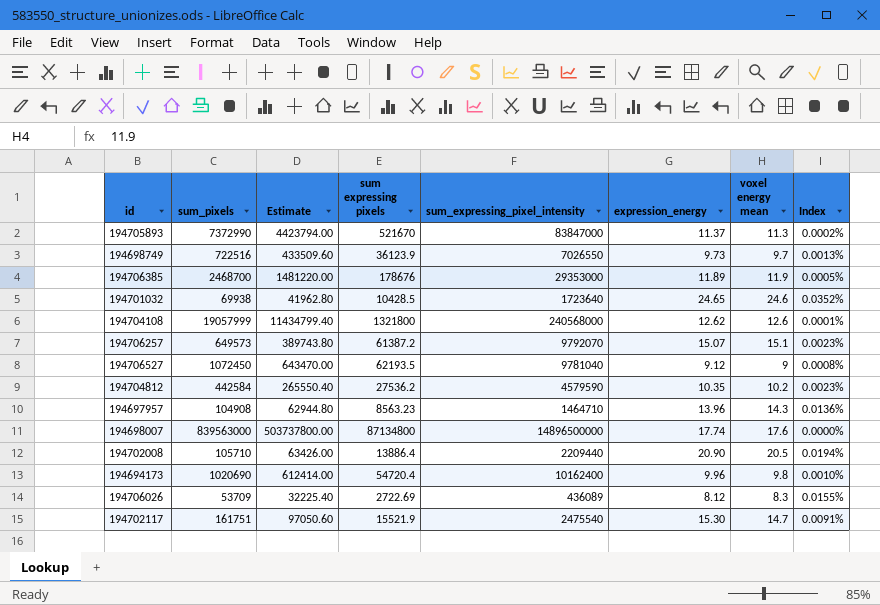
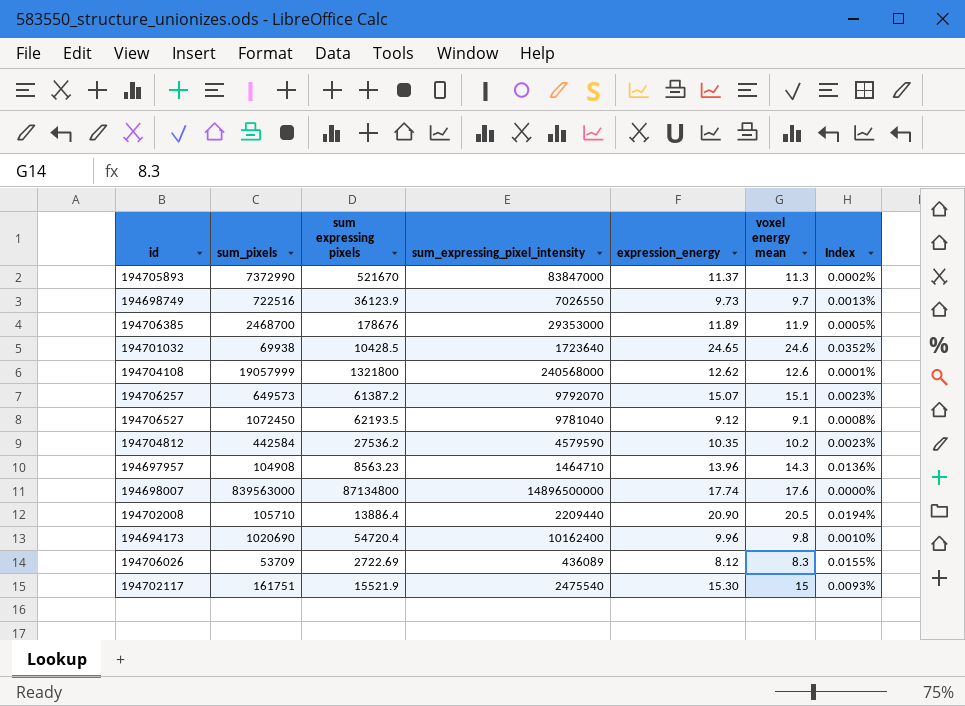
column Estimate | formula: [sum_pixels] * 0.6 -> none
194706527 | voxel energy mean: 9 -> 9.1
194702117 | voxel energy mean: 14.7 -> 15
194702117 | Index: 0.0091% -> 0.0093%

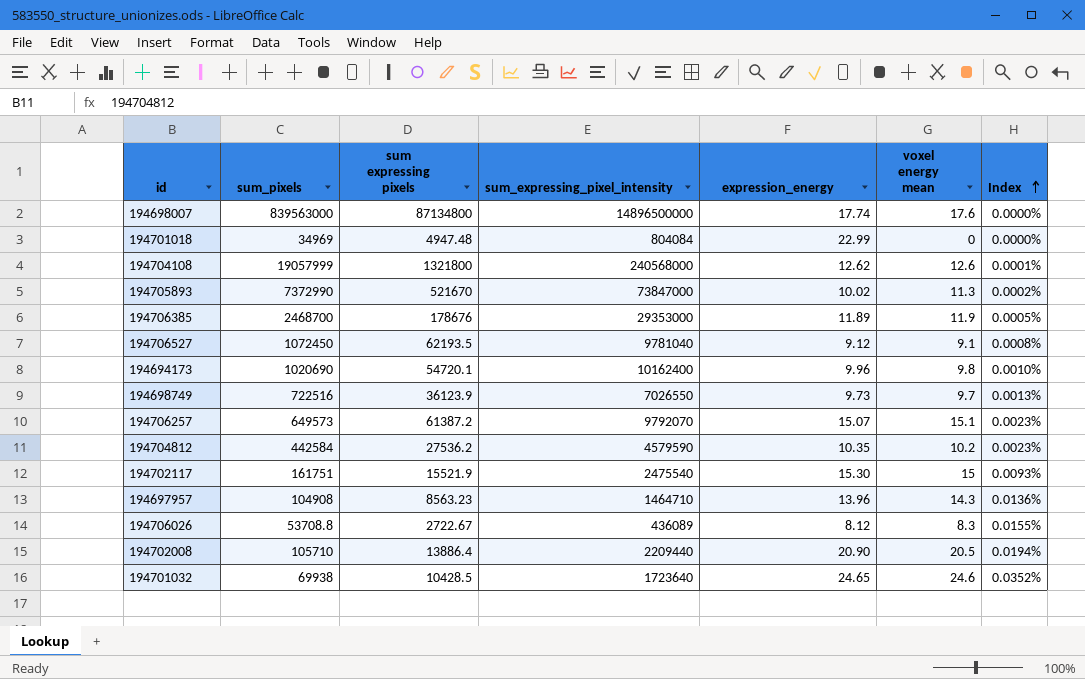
row order: none -> Index ascending
row 194701018: none -> 34969 | 4947.48 | 804084 | 22.99 | 0 | 0.0000%
194705893 | sum_expressing_pixel_intensity: 83847000 -> 73847000
194705893 | expression_energy: 11.37 -> 10.02
194694173 | sum expressing pixels: 54720.4 -> 54720.1
194706026 | sum_pixels: 53709 -> 53708.8
194706026 | sum expressing pixels: 2722.69 -> 2722.67

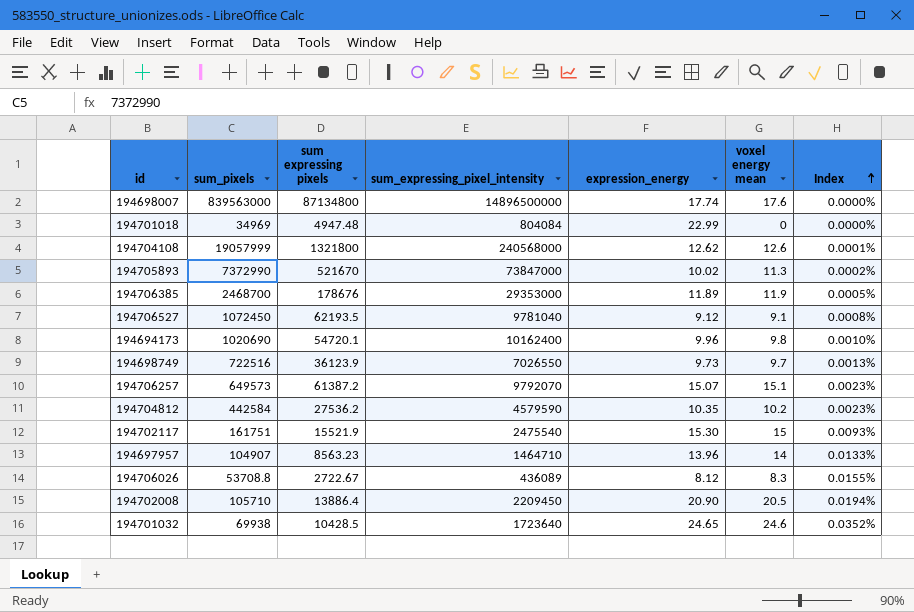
194697957 | sum_pixels: 104908 -> 104907
194697957 | voxel energy mean: 14.3 -> 14
194697957 | Index: 0.0136% -> 0.0133%
194702008 | sum_expressing_pixel_intensity: 2209440 -> 2209450

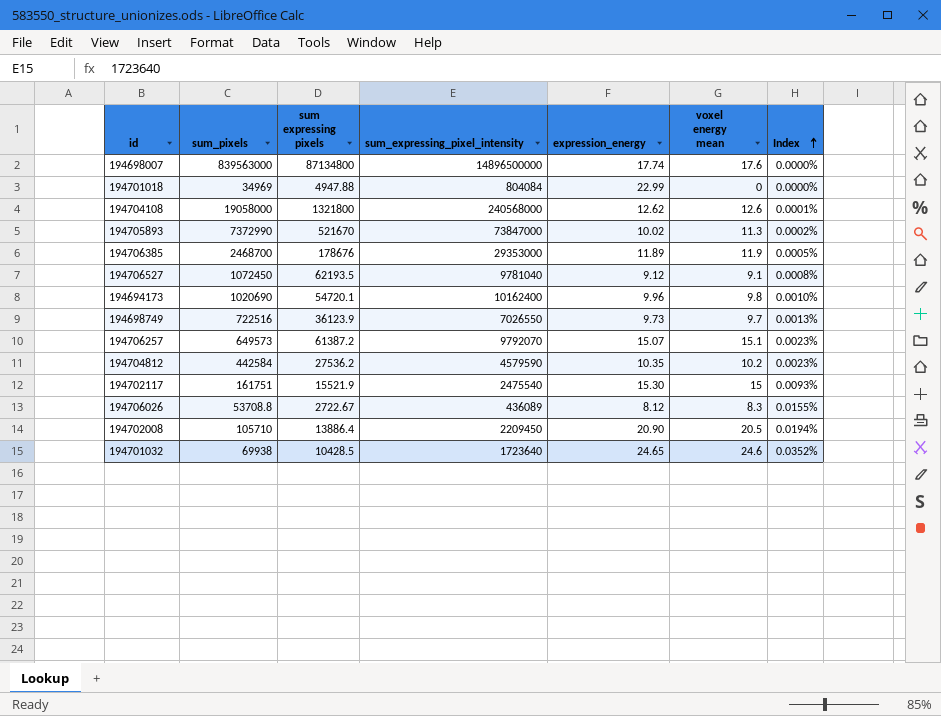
row 194697957: 104907 | 8563.23 | 1464710 | 13.96 | 14 | 0.0133% -> none
194701018 | sum expressing pixels: 4947.48 -> 4947.88
194704108 | sum_pixels: 19057999 -> 19058000

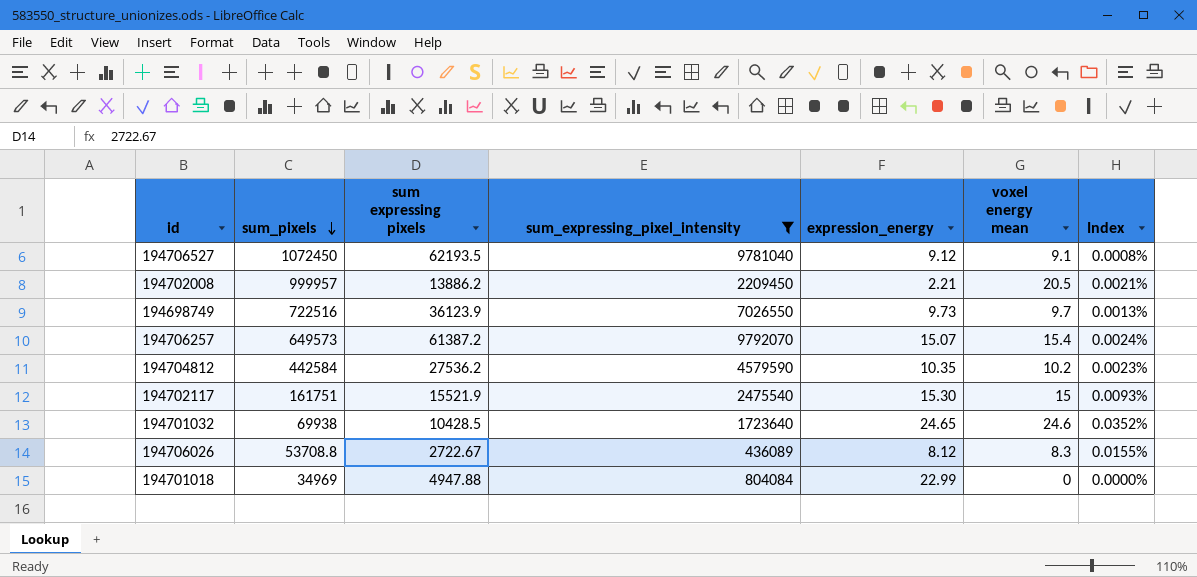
filter: none -> sum_expressing_pixel_intensity <= 9792070
row order: Index ascending -> sum_pixels descending
194702008 | sum_pixels: 105710 -> 999957
194702008 | sum expressing pixels: 13886.4 -> 13886.2
194702008 | expression_energy: 20.90 -> 2.21
194702008 | Index: 0.0194% -> 0.0021%
194706257 | voxel energy mean: 15.1 -> 15.4
194706257 | Index: 0.0023% -> 0.0024%

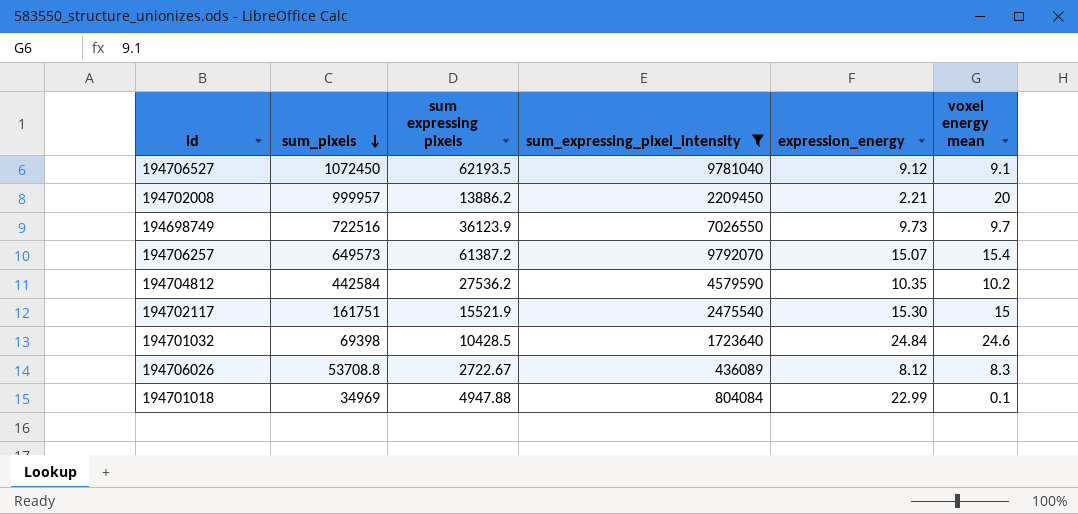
column Index | formula: [voxel energy mean] / [sum_pixels] -> none
194702008 | voxel energy mean: 20.5 -> 20
194701032 | sum_pixels: 69938 -> 69398
194701032 | expression_energy: 24.65 -> 24.84
194701018 | voxel energy mean: 0 -> 0.1

